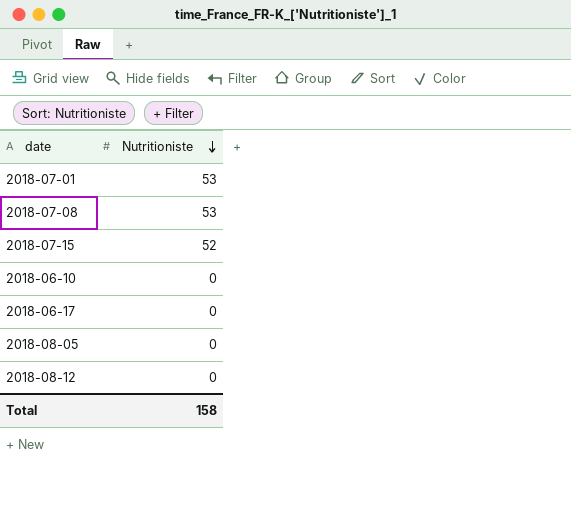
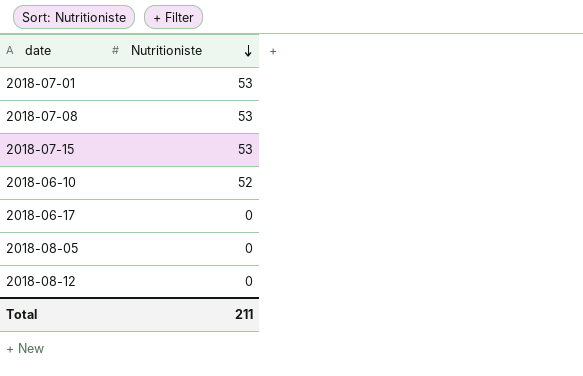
2018-07-15 | Nutritioniste: 52 -> 53
2018-06-10 | Nutritioniste: 0 -> 52
Total | Nutritioniste: 158 -> 211

